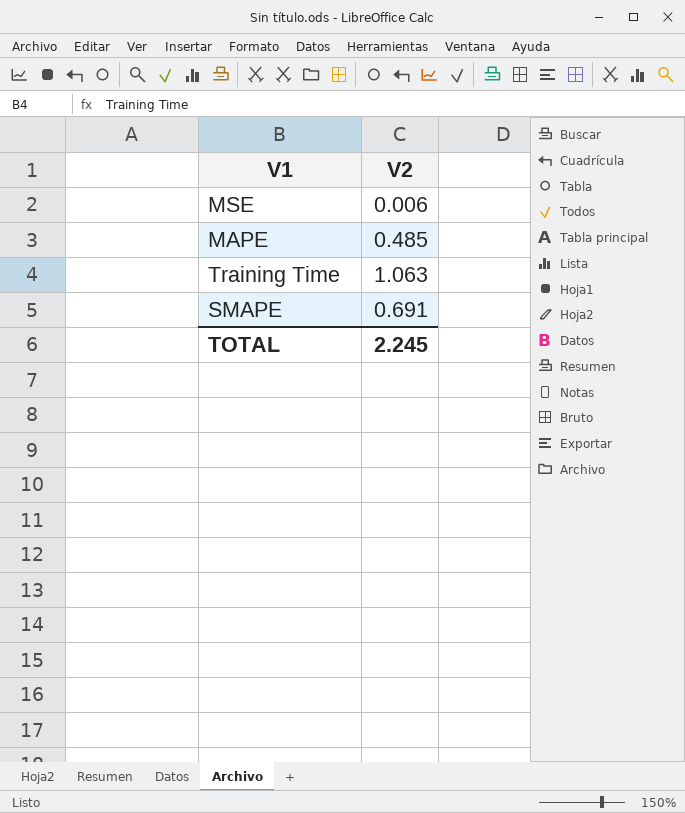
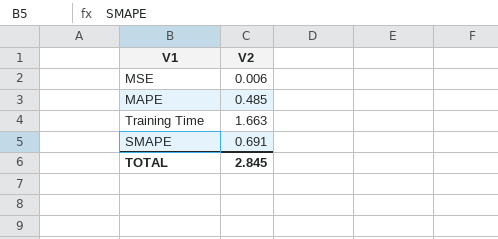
Training Time | V2: 1.063 -> 1.663
TOTAL | V2: 2.245 -> 2.845

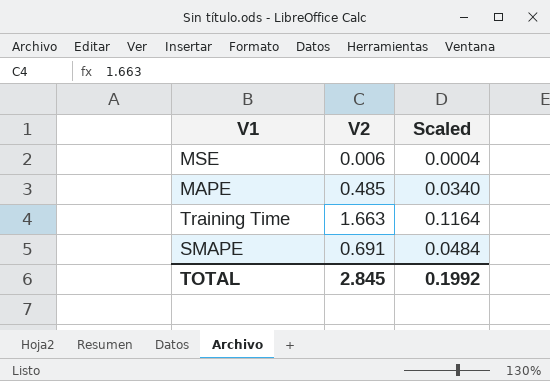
column Scaled | formula: none -> [V2] * 0.07

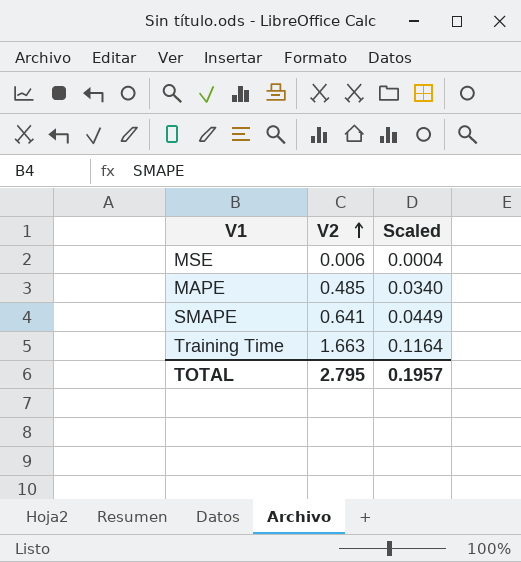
row order: none -> V2 ascending
SMAPE | V2: 0.691 -> 0.641
SMAPE | Scaled: 0.0484 -> 0.0449
TOTAL | V2: 2.845 -> 2.795
TOTAL | Scaled: 0.1992 -> 0.1957

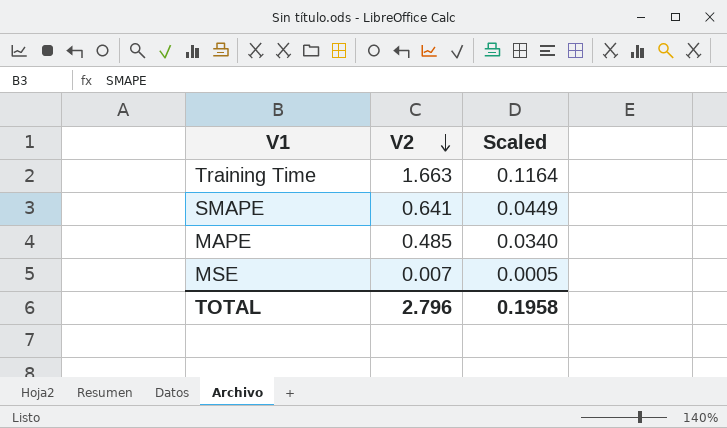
row order: V2 ascending -> V2 descending
MSE | V2: 0.006 -> 0.007
MSE | Scaled: 0.0004 -> 0.0005
TOTAL | V2: 2.795 -> 2.796
TOTAL | Scaled: 0.1957 -> 0.1958

